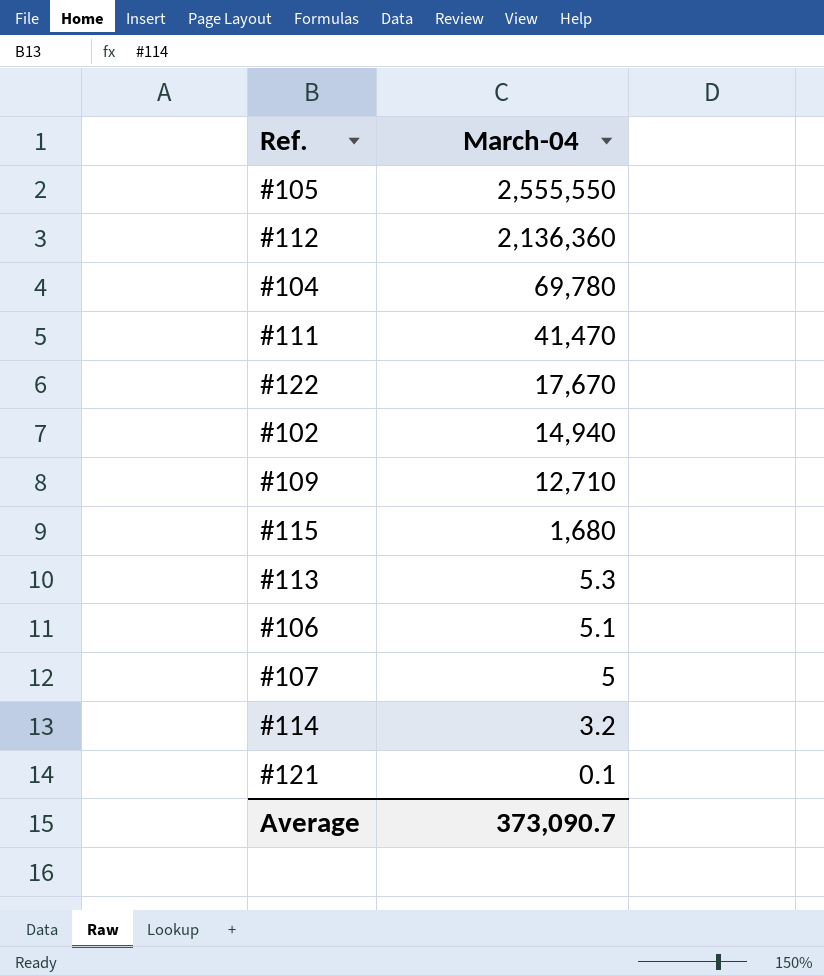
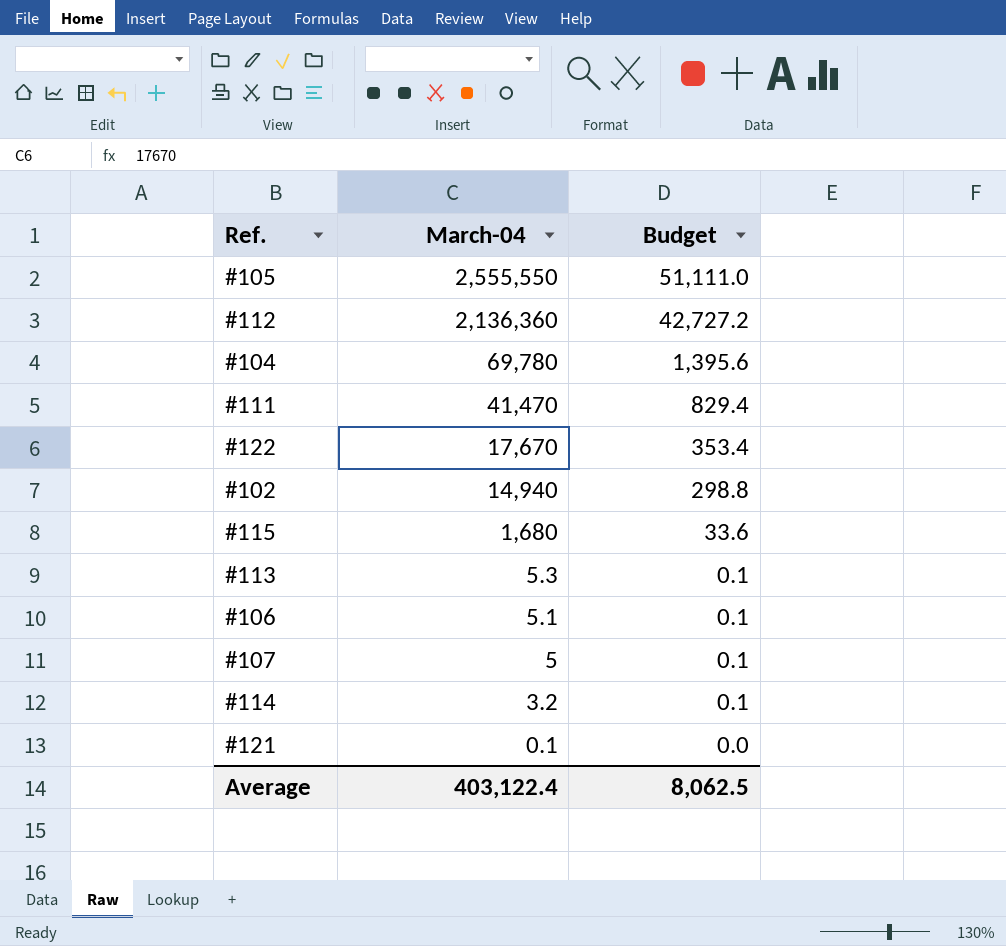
column Budget | formula: none -> [March-04] * 0.02
row #109: 12,710 -> none
Average | March-04: 373,090.7 -> 403,122.4

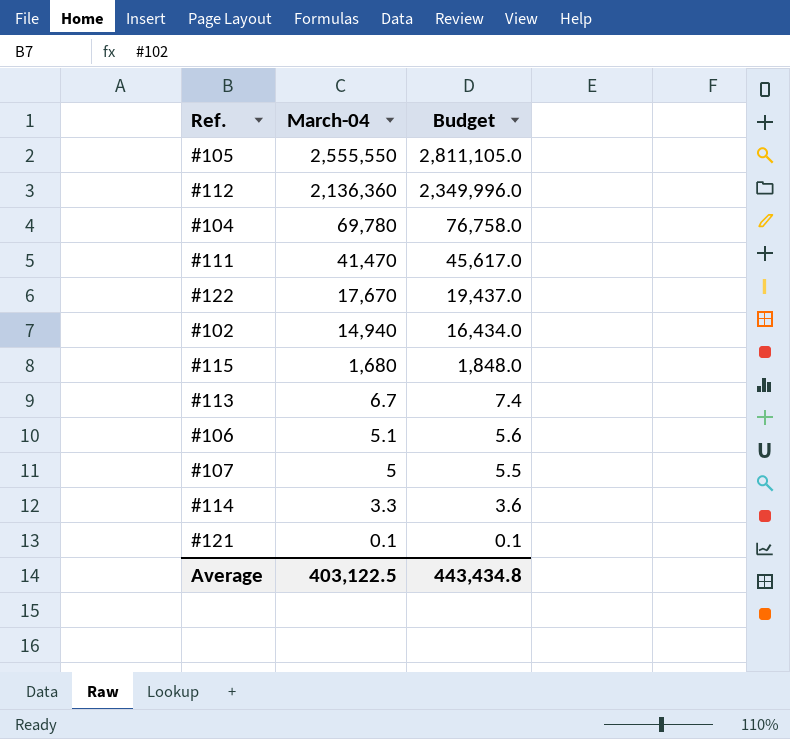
column Budget | formula: [March-04] * 0.02 -> [March-04] * 1.1
#113 | March-04: 5.3 -> 6.7
#114 | March-04: 3.2 -> 3.3
Average | March-04: 403,122.4 -> 403,122.5
Average | Budget: 8,062.5 -> 443,434.8

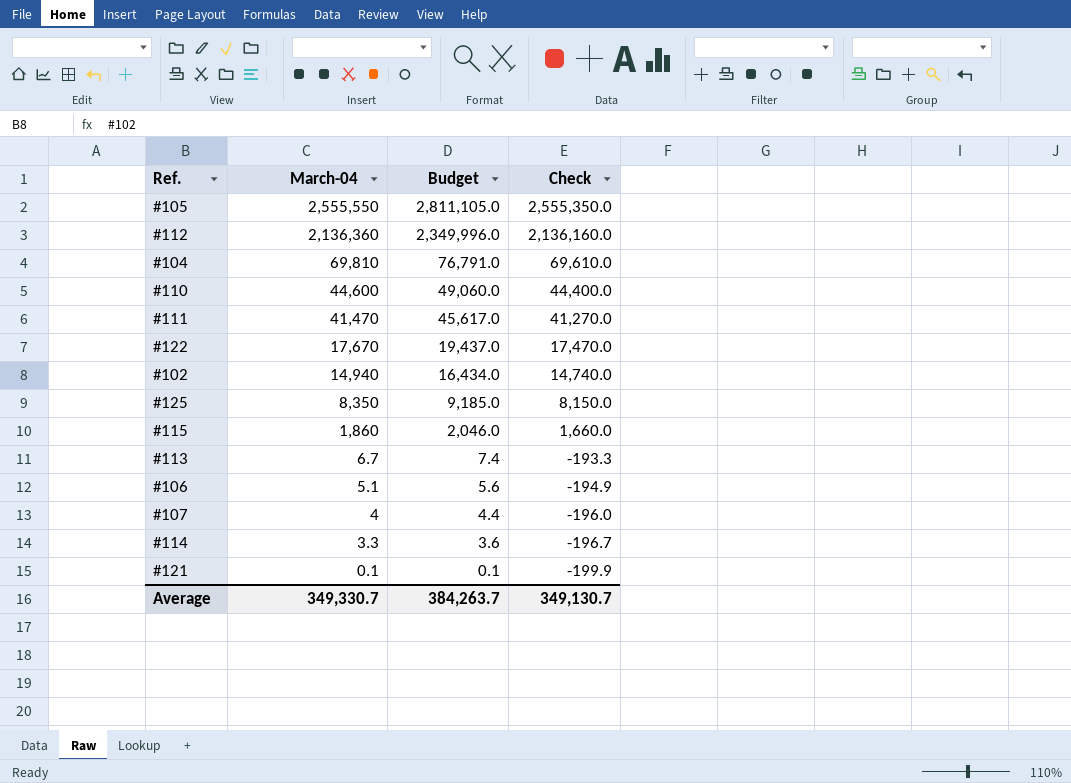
column Check | formula: none -> [March-04] - 200
#104 | March-04: 69,780 -> 69,810
#104 | Budget: 76,758.0 -> 76,791.0
row #110: none -> 44,600 | 49,060.0 | 44,400.0
row #125: none -> 8,350 | 9,185.0 | 8,150.0
#115 | March-04: 1,680 -> 1,860
#115 | Budget: 1,848.0 -> 2,046.0
#107 | March-04: 5 -> 4
#107 | Budget: 5.5 -> 4.4
Average | March-04: 403,122.5 -> 349,330.7
Average | Budget: 443,434.8 -> 384,263.7

